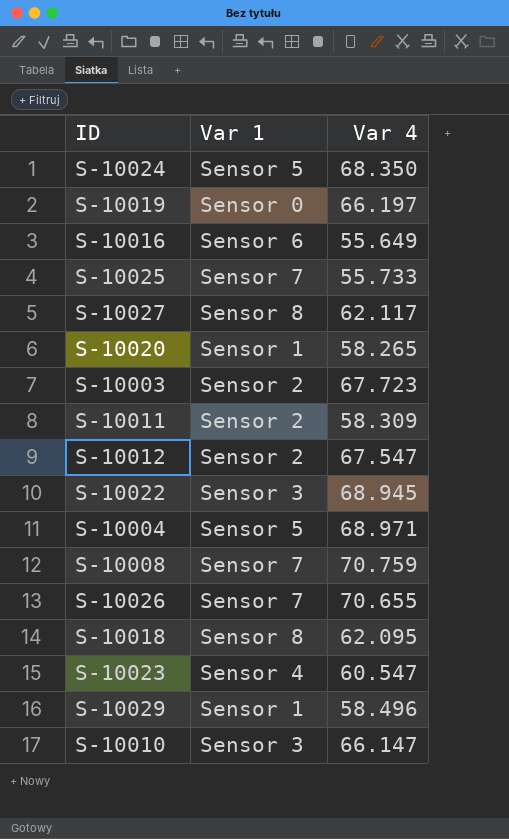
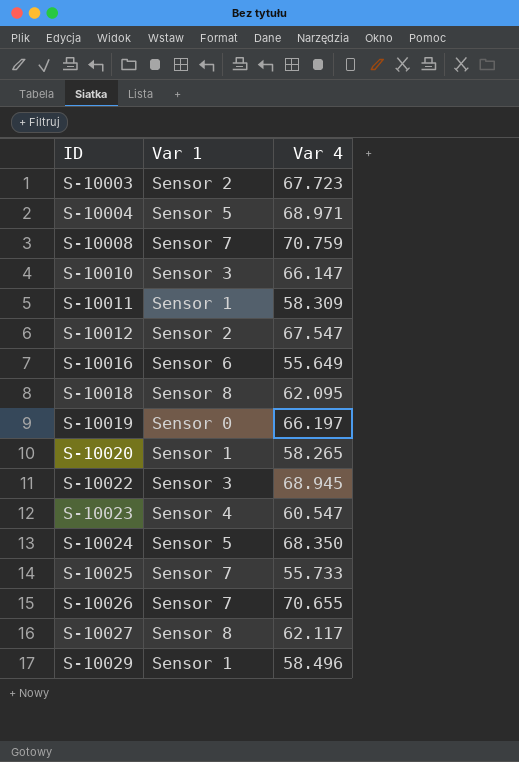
row order: none -> ID ascending
S-10011 | Var 1: Sensor 2 -> Sensor 1

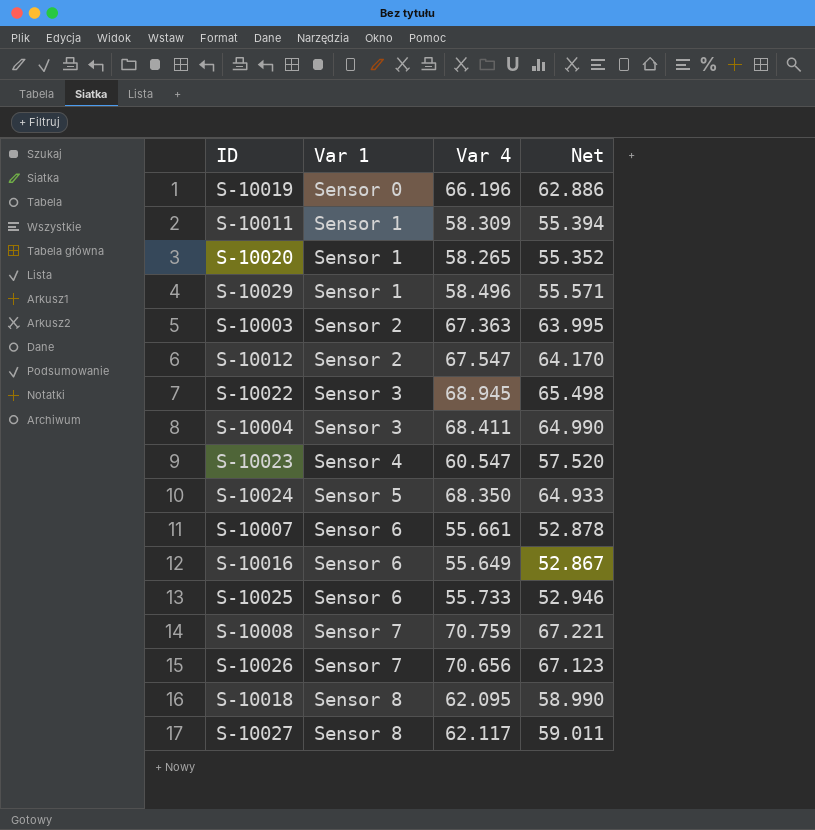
row order: ID ascending -> Var 1 ascending
column Net | formula: none -> [Var 4] * 0.95
row S-10010: Sensor 3 | 66.147 -> none
S-10019 | Var 4: 66.197 -> 66.196
S-10003 | Var 4: 67.723 -> 67.363
S-10004 | Var 1: Sensor 5 -> Sensor 3
S-10004 | Var 4: 68.971 -> 68.411
row S-10007: none -> Sensor 6 | 55.661 | 52.878
S-10025 | Var 1: Sensor 7 -> Sensor 6
S-10026 | Var 4: 70.655 -> 70.656

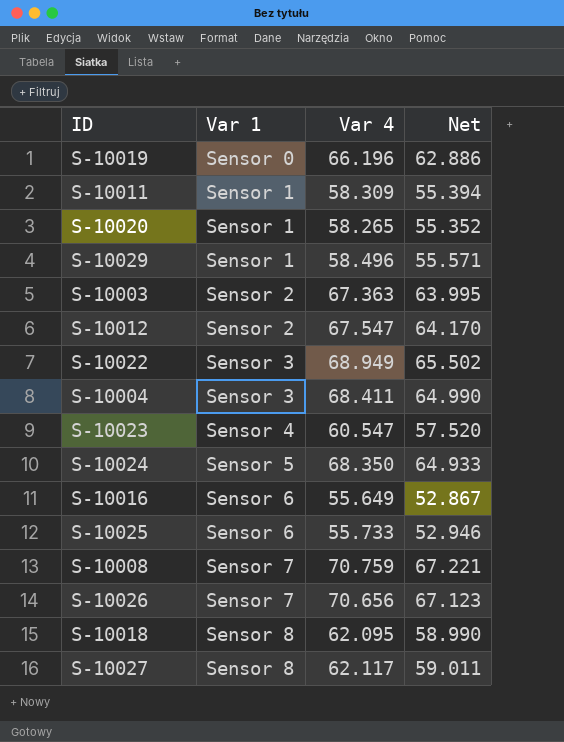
row S-10007: Sensor 6 | 55.661 | 52.878 -> none
S-10022 | Var 4: 68.945 -> 68.949
S-10022 | Net: 65.498 -> 65.502

